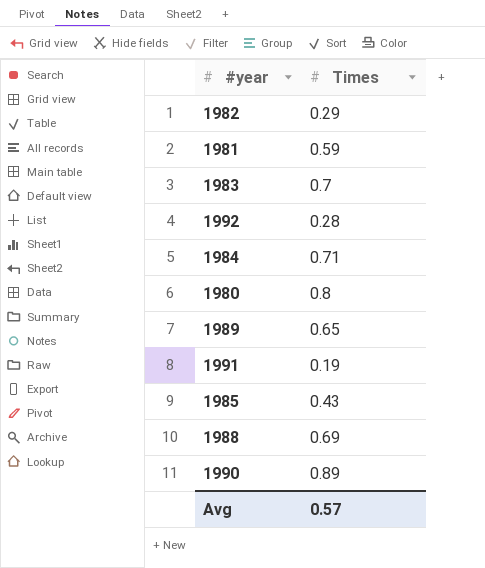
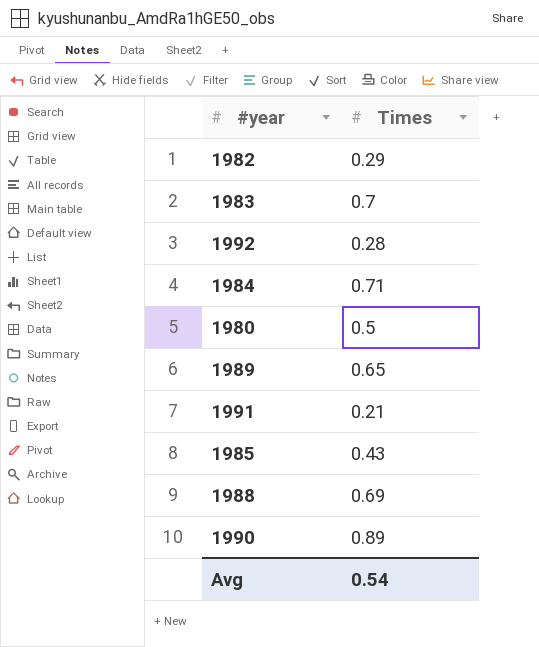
row 1981: 0.59 -> none
1980 | Times: 0.8 -> 0.5
1991 | Times: 0.19 -> 0.21
Avg | Times: 0.57 -> 0.54

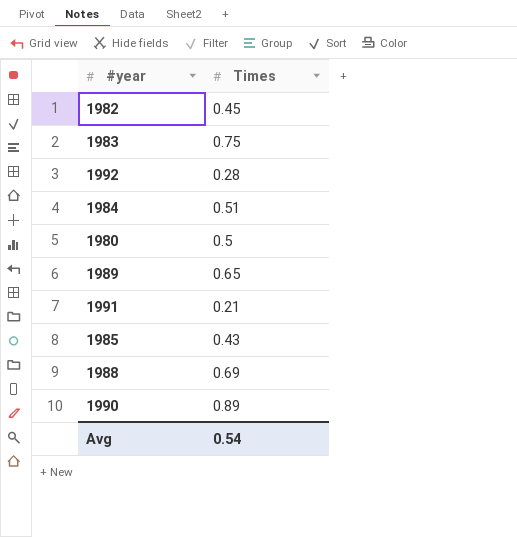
1982 | Times: 0.29 -> 0.45
1983 | Times: 0.7 -> 0.75
1984 | Times: 0.71 -> 0.51

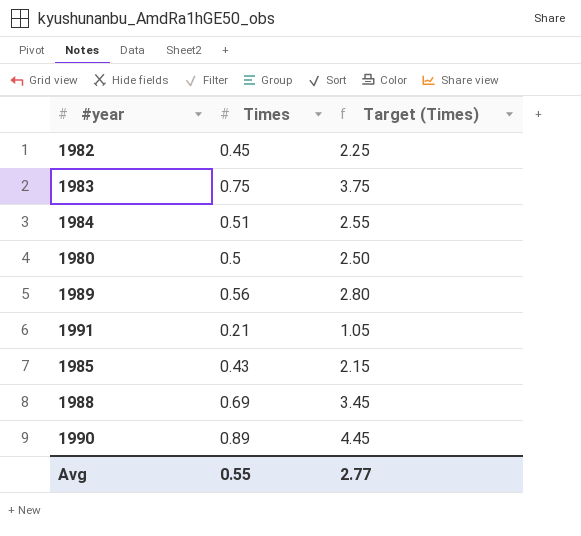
column Target (Times) | formula: none -> [Times] * 5
row 1992: 0.28 -> none
1989 | Times: 0.65 -> 0.56
Avg | Times: 0.54 -> 0.55

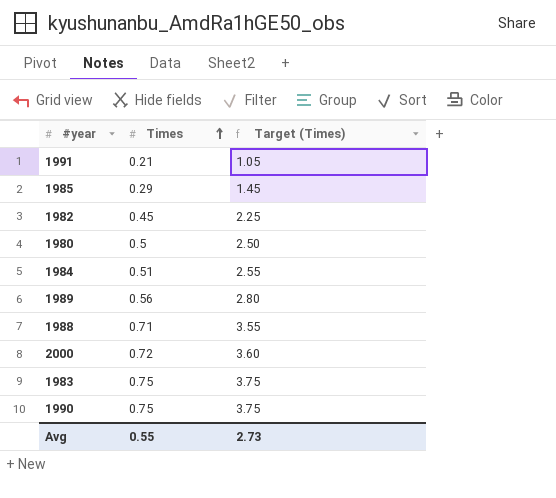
row order: none -> Times ascending
1985 | Times: 0.43 -> 0.29
1985 | Target (Times): 2.15 -> 1.45
1988 | Times: 0.69 -> 0.71
1988 | Target (Times): 3.45 -> 3.55
row 2000: none -> 0.72 | 3.60
1990 | Times: 0.89 -> 0.75
1990 | Target (Times): 4.45 -> 3.75
Avg | Target (Times): 2.77 -> 2.73

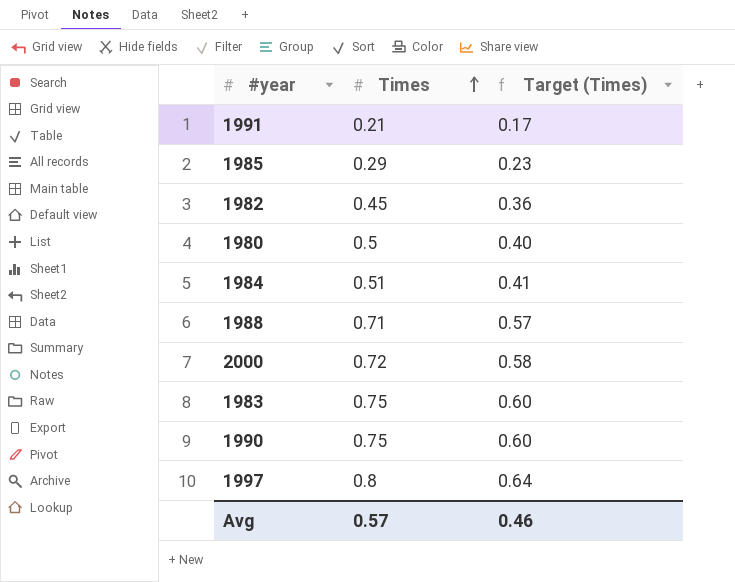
column Target (Times) | formula: [Times] * 5 -> [Times] * 0.8
row 1989: 0.56 | 2.80 -> none
row 1997: none -> 0.8 | 0.64
Avg | Times: 0.55 -> 0.57
Avg | Target (Times): 2.73 -> 0.46

